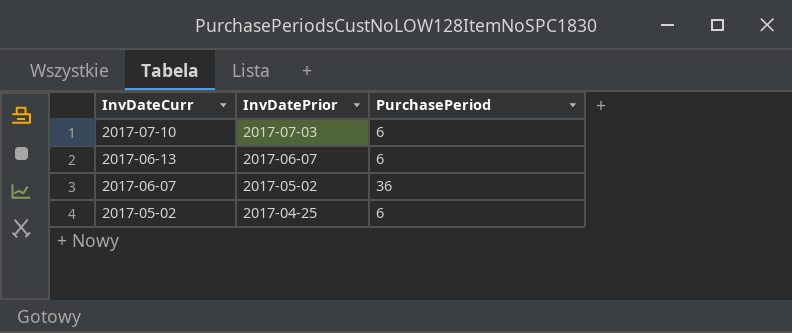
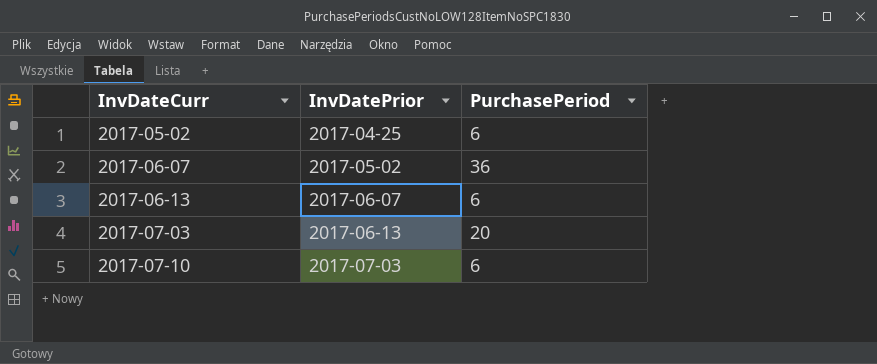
row order: InvDateCurr descending -> InvDateCurr ascending
row 2017-07-03: none -> 2017-06-13 | 20

